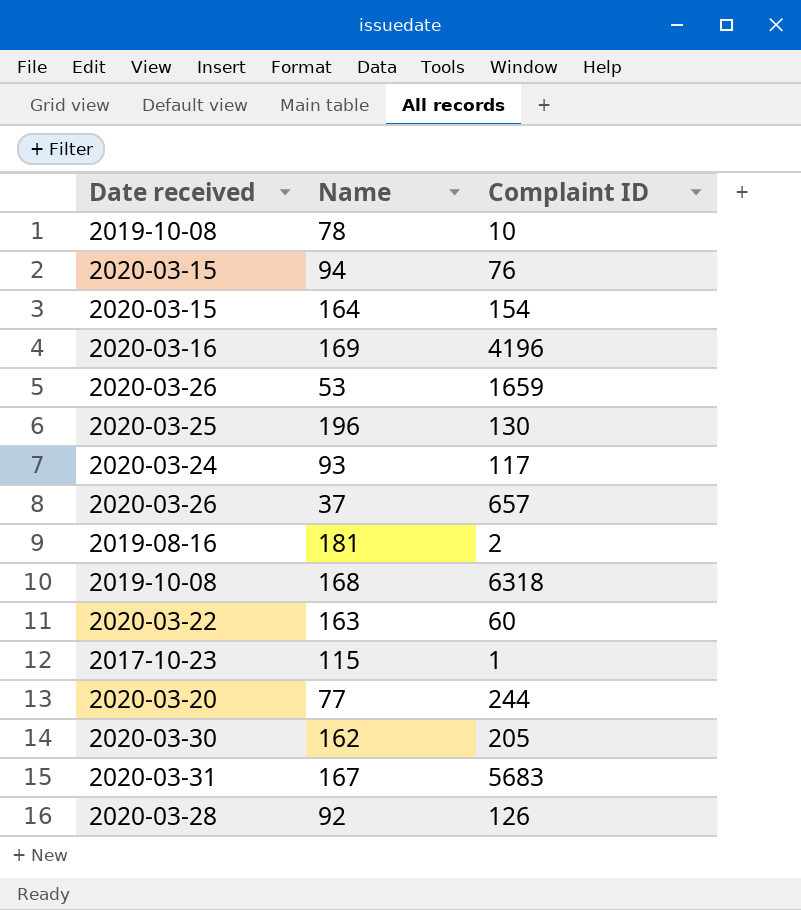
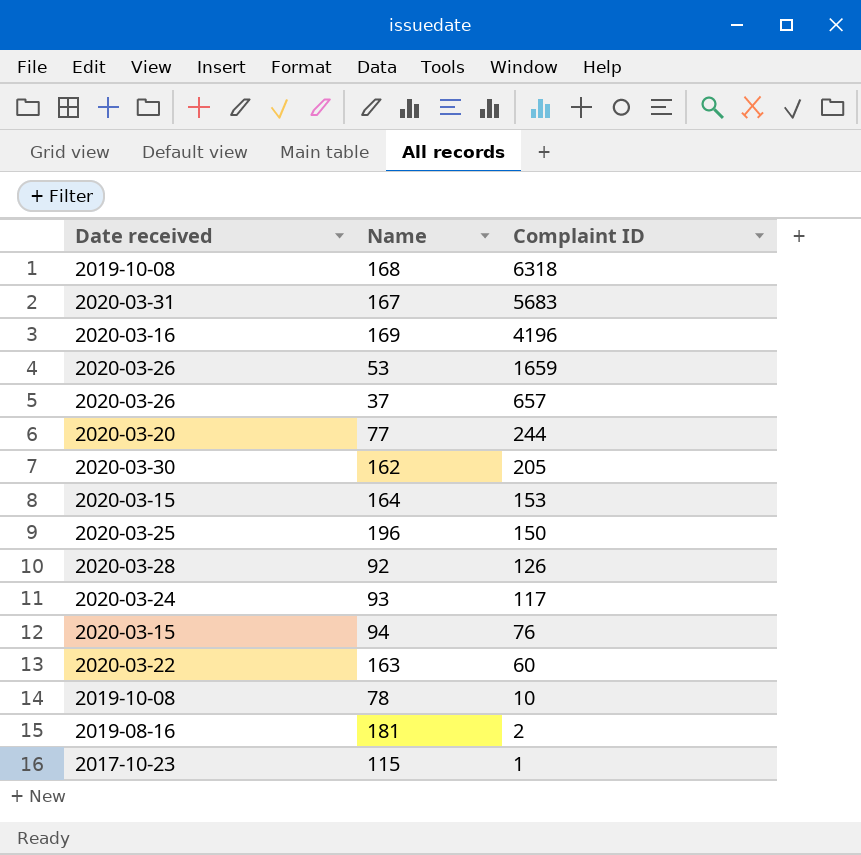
row order: none -> Complaint ID descending
164 | Complaint ID: 154 -> 153
196 | Complaint ID: 130 -> 150

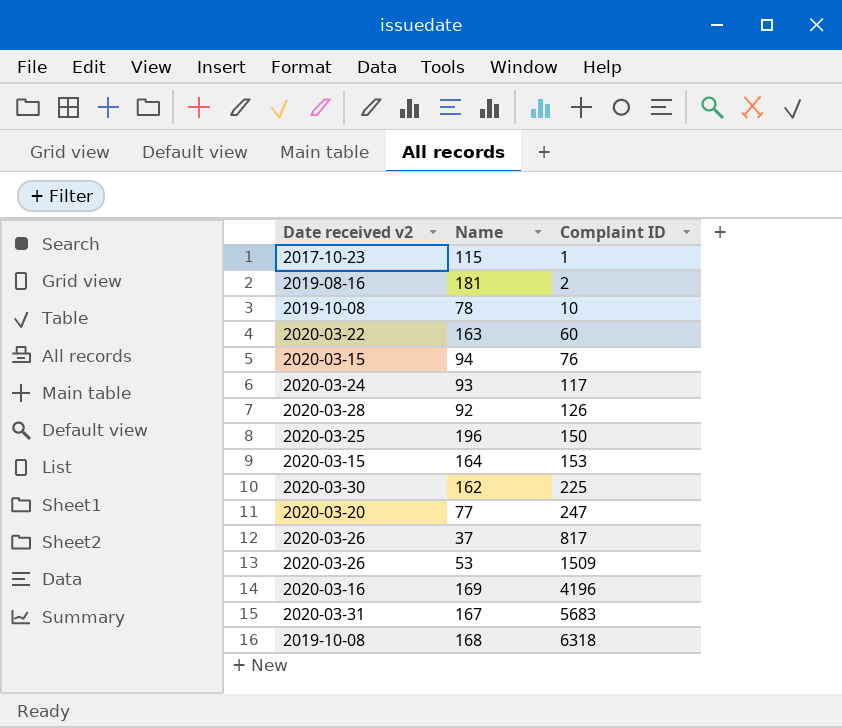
row order: Complaint ID descending -> Complaint ID ascending
column name: Date received -> Date received v2
162 | Complaint ID: 205 -> 225
77 | Complaint ID: 244 -> 247
37 | Complaint ID: 657 -> 817
53 | Complaint ID: 1659 -> 1509

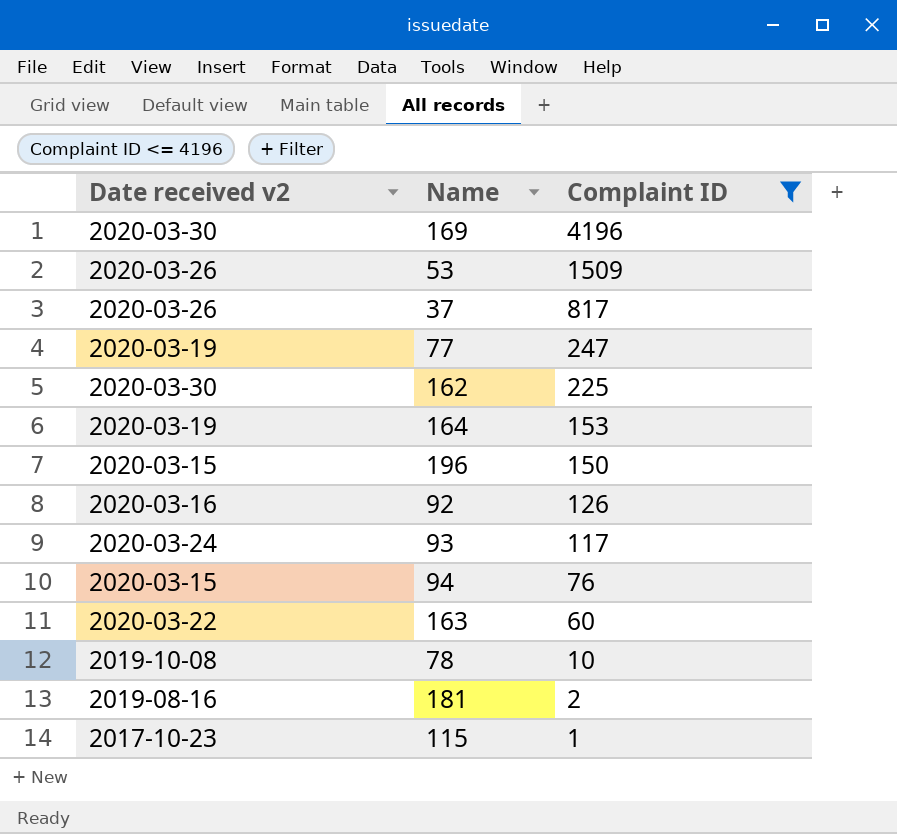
filter: none -> Complaint ID <= 4196
row order: Complaint ID ascending -> Complaint ID descending
169 | Date received v2: 2020-03-16 -> 2020-03-30
77 | Date received v2: 2020-03-20 -> 2020-03-19
164 | Date received v2: 2020-03-15 -> 2020-03-19
196 | Date received v2: 2020-03-25 -> 2020-03-15
92 | Date received v2: 2020-03-28 -> 2020-03-16

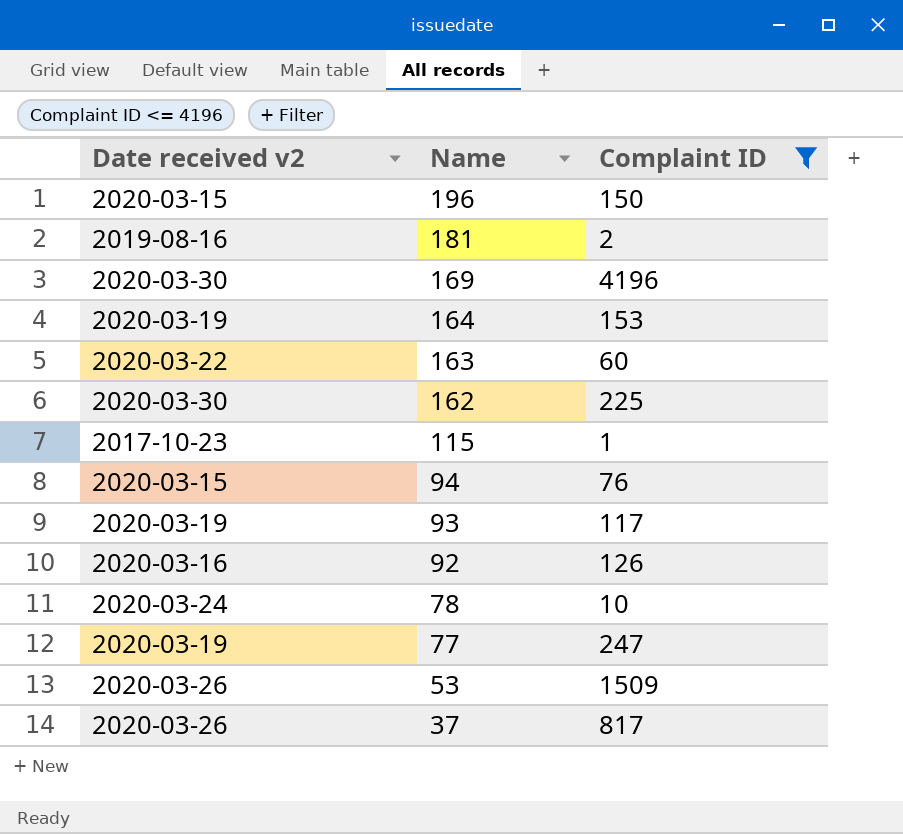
row order: Complaint ID descending -> Name descending
93 | Date received v2: 2020-03-24 -> 2020-03-19
78 | Date received v2: 2019-10-08 -> 2020-03-24

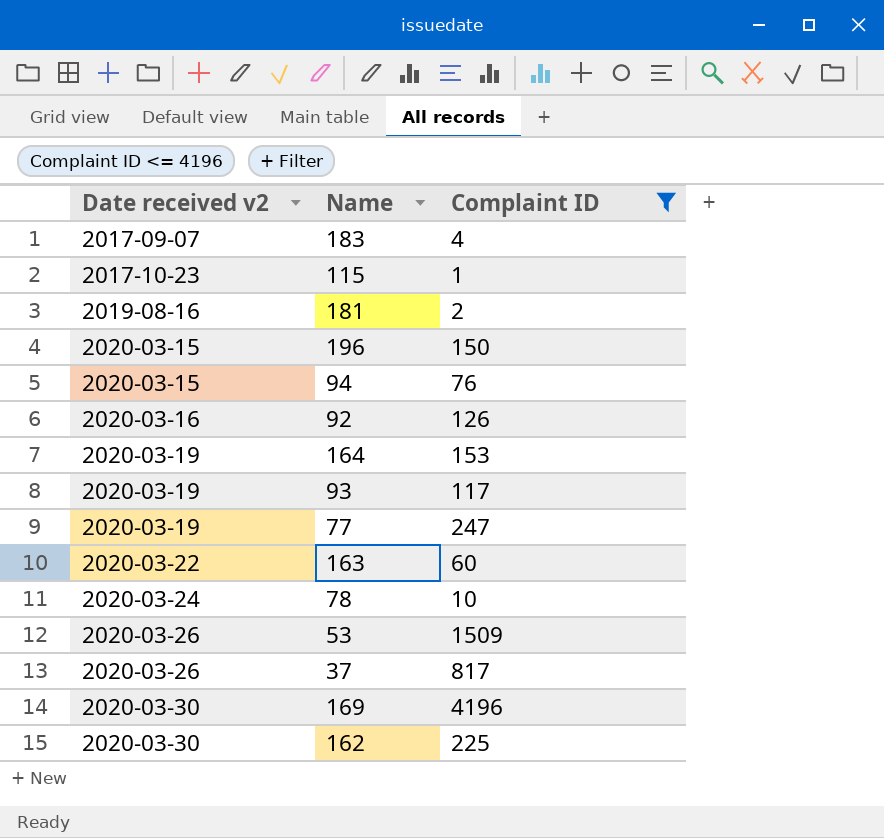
row order: Name descending -> Date received v2 ascending
row 183: none -> 2017-09-07 | 4

